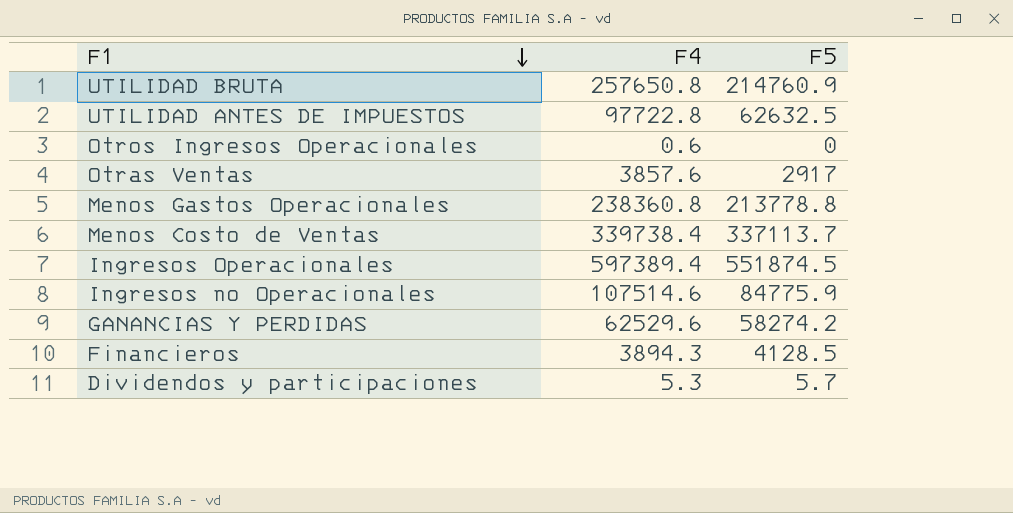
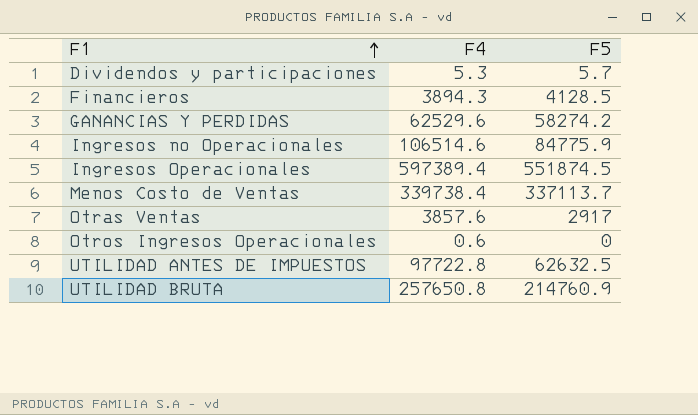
row order: F1 descending -> F1 ascending
row Menos Gastos Operacionales: 238360.8 | 213778.8 -> none
Ingresos no Operacionales | F4: 107514.6 -> 106514.6

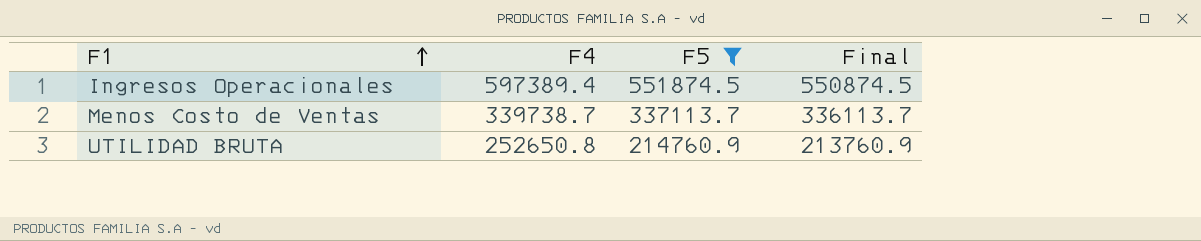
filter: none -> F5 >= 214760.9
column Final | formula: none -> [F5] - 1000
Menos Costo de Ventas | F4: 339738.4 -> 339738.7
UTILIDAD BRUTA | F4: 257650.8 -> 252650.8

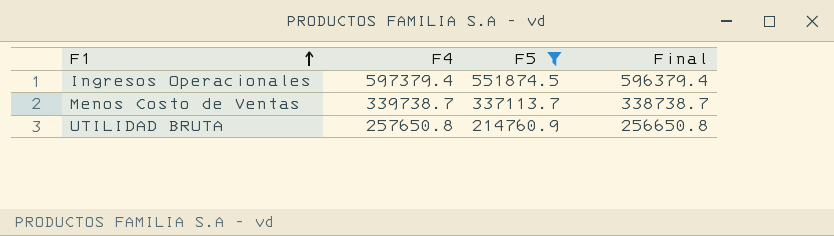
column Final | formula: [F5] - 1000 -> [F4] - 1000
Ingresos Operacionales | F4: 597389.4 -> 597379.4
UTILIDAD BRUTA | F4: 252650.8 -> 257650.8

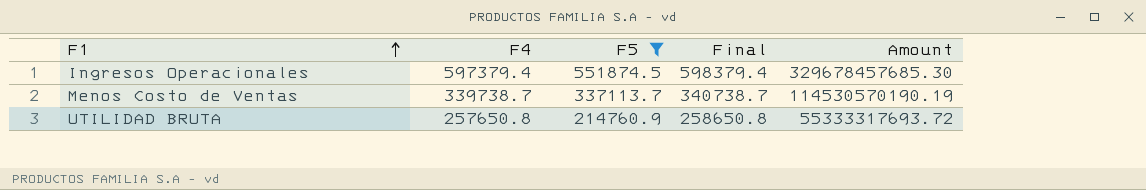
column Final | formula: [F4] - 1000 -> [F4] + 1000
column Amount | formula: none -> [F4] * [F5]

